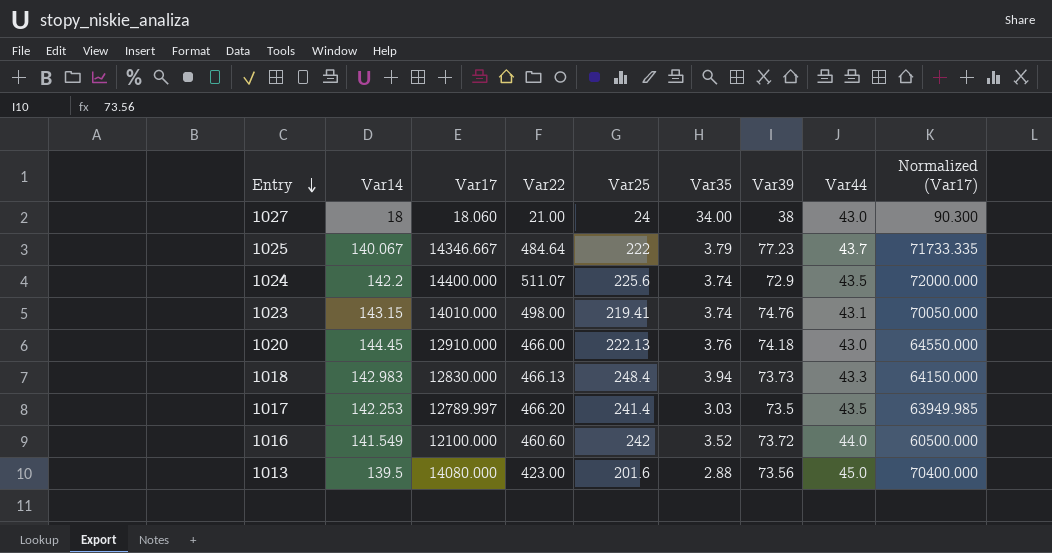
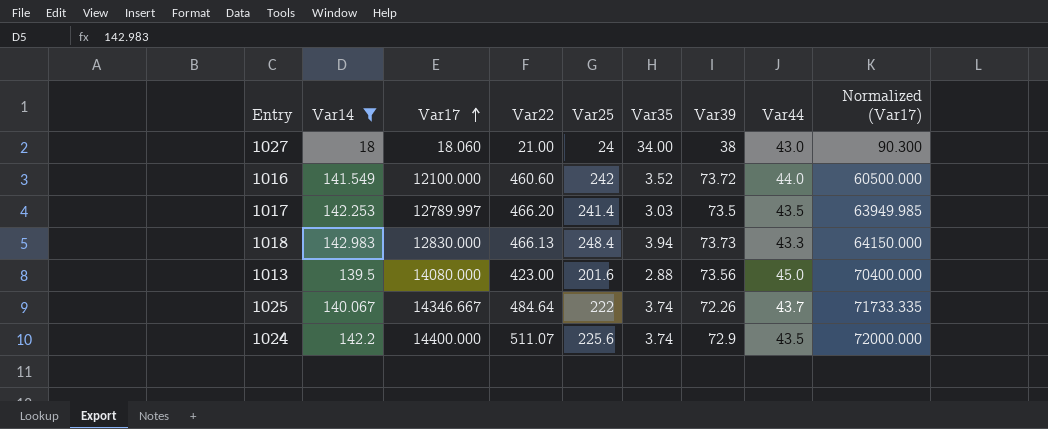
filter: none -> Var14 <= 142.983
row order: Entry descending -> Var17 ascending
1025 | Var35: 3.79 -> 3.74
1025 | Var39: 77.23 -> 72.26

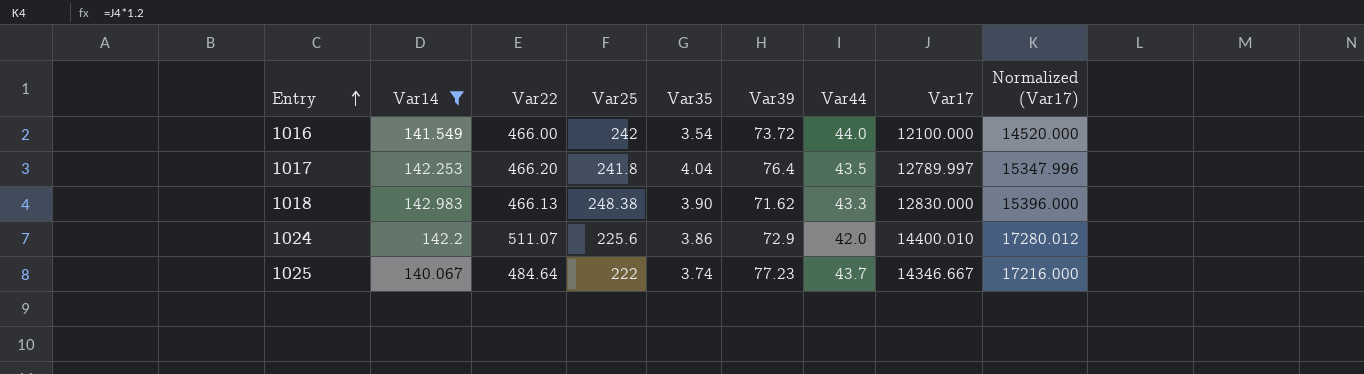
row order: Var17 ascending -> Entry ascending
column Var17 | position: 3 -> 8
column Normalized (Var17) | formula: [Var17] * 5 -> [Var17] * 1.2
row 1027: 18 | 18.060 | 21.00 | 24 | 34.00 | 38 | 43.0 | 90.300 -> none
row 1013: 139.5 | 14080.000 | 423.00 | 201.6 | 2.88 | 73.56 | 45.0 | 70400.000 -> none
1016 | Var22: 460.60 -> 466.00
1016 | Var35: 3.52 -> 3.54
1017 | Var25: 241.4 -> 241.8
1017 | Var35: 3.03 -> 4.04
1017 | Var39: 73.5 -> 76.4
1018 | Var25: 248.4 -> 248.38
1018 | Var35: 3.94 -> 3.90
1018 | Var39: 73.73 -> 71.62
1024 | Var35: 3.74 -> 3.86
1024 | Var44: 43.5 -> 42.0
1024 | Var17: 14400.000 -> 14400.010
1025 | Var39: 72.26 -> 77.23

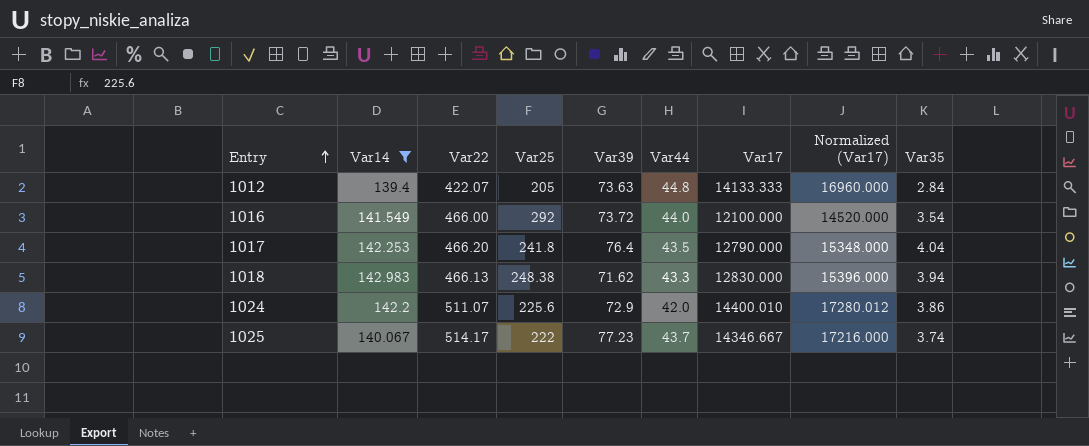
column Var35 | position: 5 -> 9
row 1012: none -> 139.4 | 422.07 | 205 | 73.63 | 44.8 | 14133.333 | 16960.000 | 2.84
1016 | Var25: 242 -> 292
1017 | Var17: 12789.997 -> 12790.000
1017 | Normalized (Var17): 15347.996 -> 15348.000
1018 | Var35: 3.90 -> 3.94
1025 | Var22: 484.64 -> 514.17

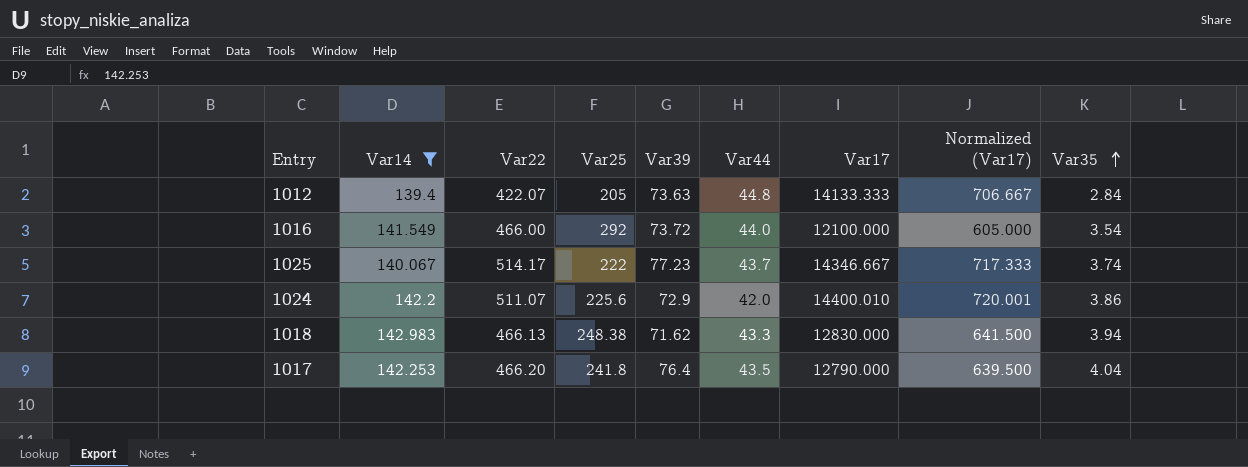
row order: Entry ascending -> Var35 ascending
column Normalized (Var17) | formula: [Var17] * 1.2 -> [Var17] * 0.05

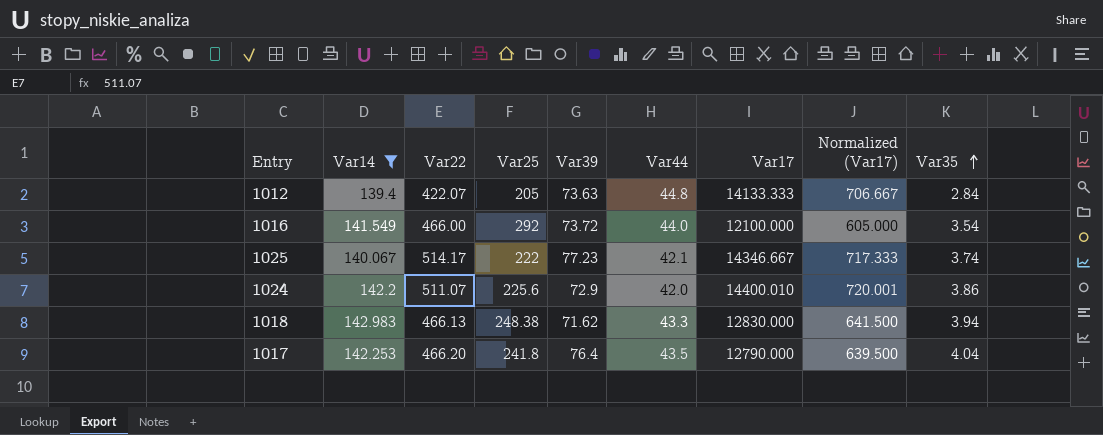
1025 | Var44: 43.7 -> 42.1

